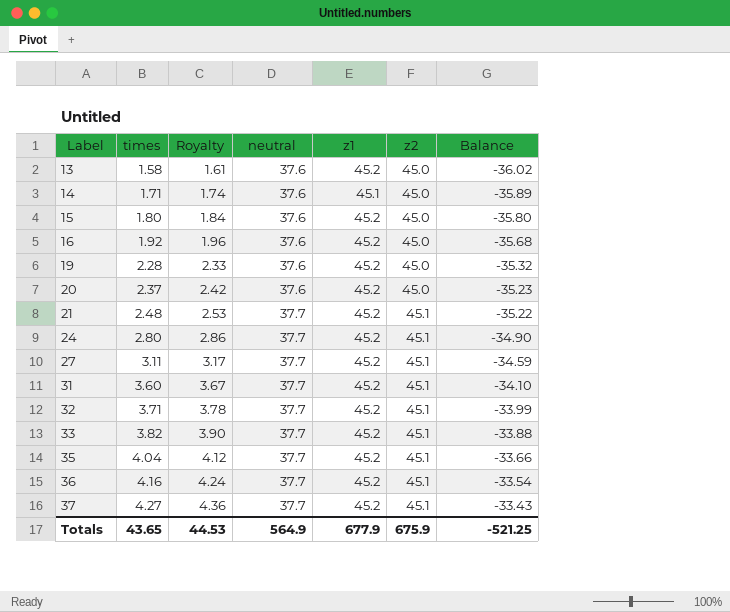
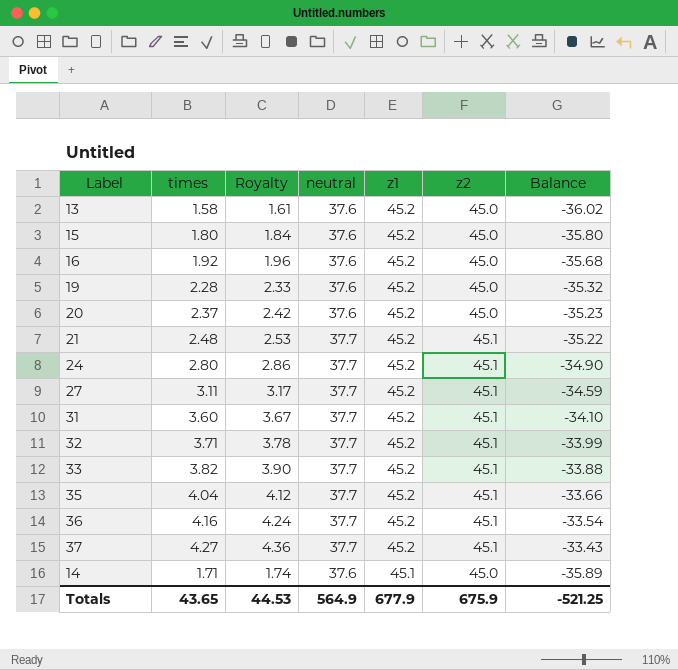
row order: Label ascending -> z1 descending

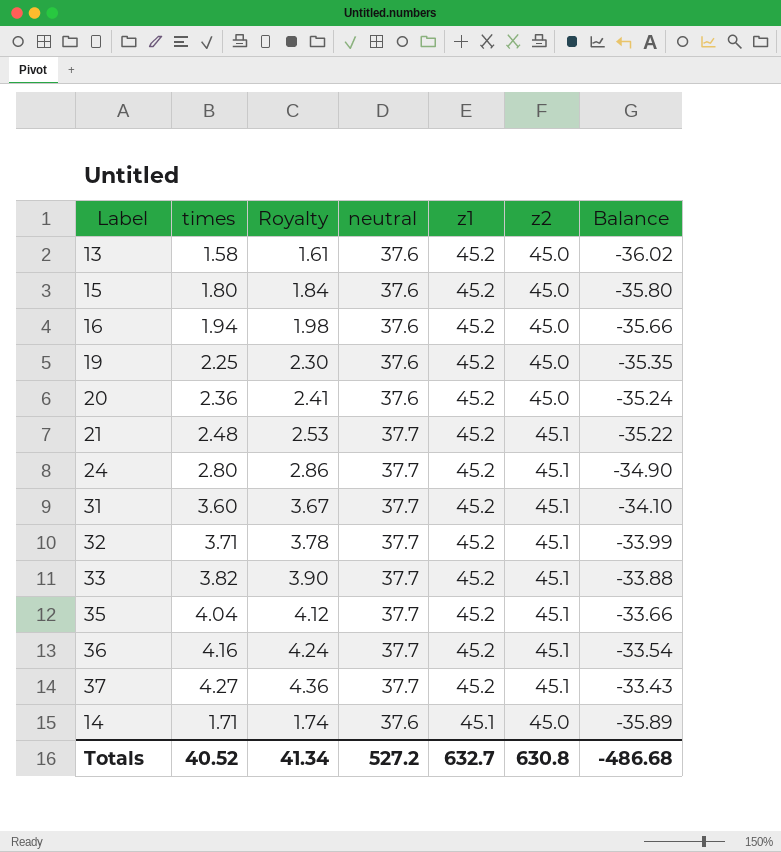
row 27: 3.11 | 3.17 | 37.7 | 45.2 | 45.1 | -34.59 -> none
16 | times: 1.92 -> 1.94
16 | Royalty: 1.96 -> 1.98
16 | Balance: -35.68 -> -35.66
19 | times: 2.28 -> 2.25
19 | Royalty: 2.33 -> 2.30
19 | Balance: -35.32 -> -35.35
20 | times: 2.37 -> 2.36
20 | Royalty: 2.42 -> 2.41
20 | Balance: -35.23 -> -35.24
Totals | times: 43.65 -> 40.52
Totals | Royalty: 44.53 -> 41.34
Totals | neutral: 564.9 -> 527.2
Totals | z1: 677.9 -> 632.7
Totals | z2: 675.9 -> 630.8
Totals | Balance: -521.25 -> -486.68

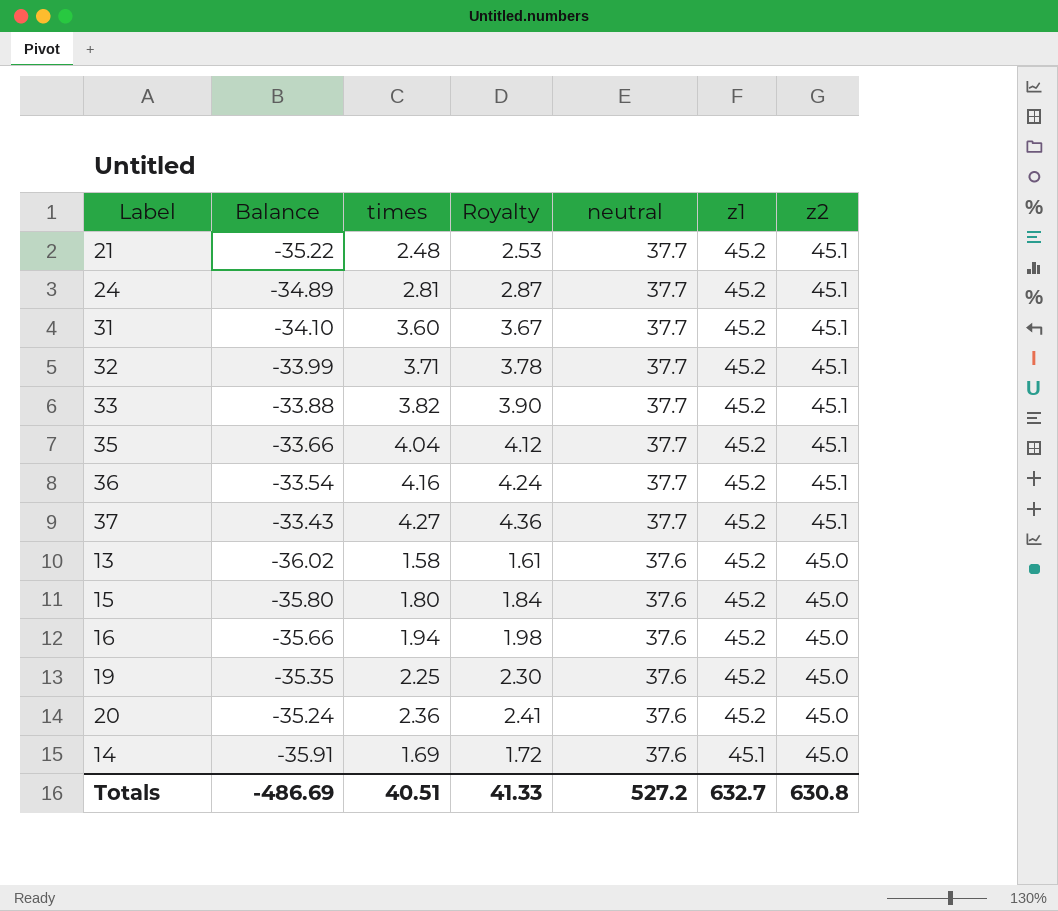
row order: z1 descending -> neutral descending
column Balance | position: 7 -> 2
24 | Balance: -34.90 -> -34.89
24 | times: 2.80 -> 2.81
24 | Royalty: 2.86 -> 2.87
14 | Balance: -35.89 -> -35.91
14 | times: 1.71 -> 1.69
14 | Royalty: 1.74 -> 1.72
Totals | Balance: -486.68 -> -486.69
Totals | times: 40.52 -> 40.51
Totals | Royalty: 41.34 -> 41.33

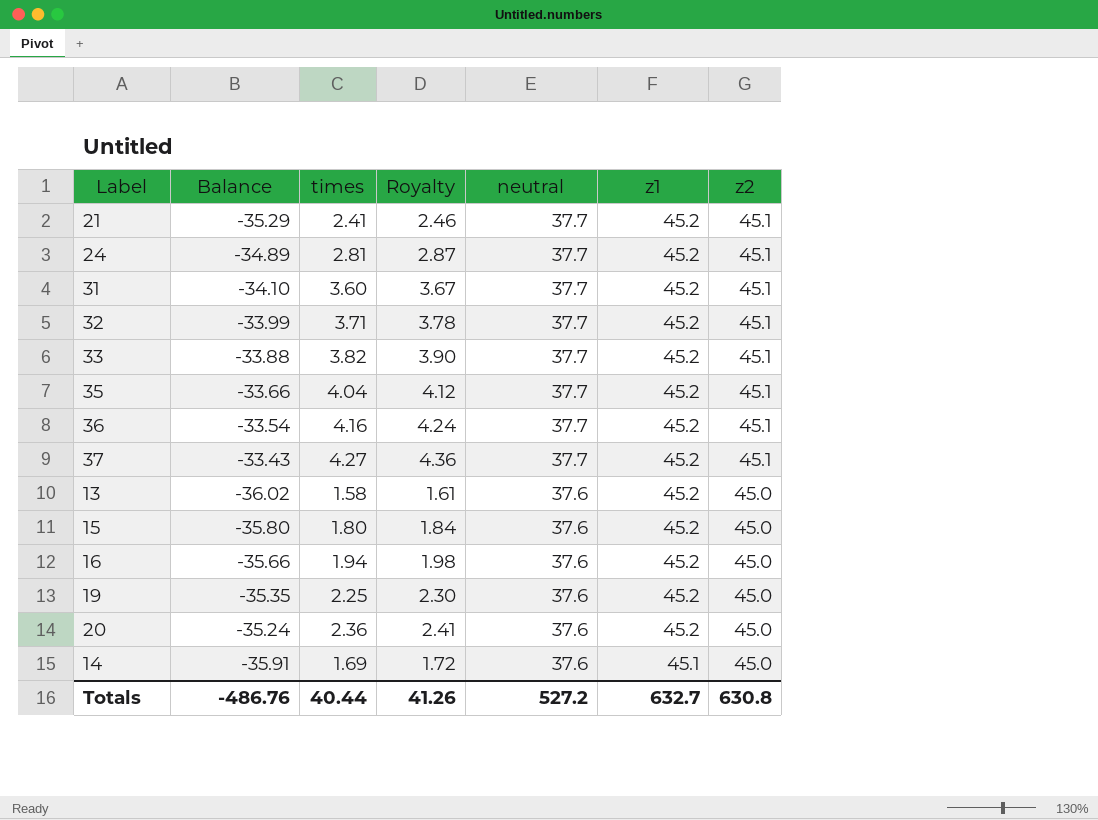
21 | Balance: -35.22 -> -35.29
21 | times: 2.48 -> 2.41
21 | Royalty: 2.53 -> 2.46
Totals | Balance: -486.69 -> -486.76
Totals | times: 40.51 -> 40.44
Totals | Royalty: 41.33 -> 41.26

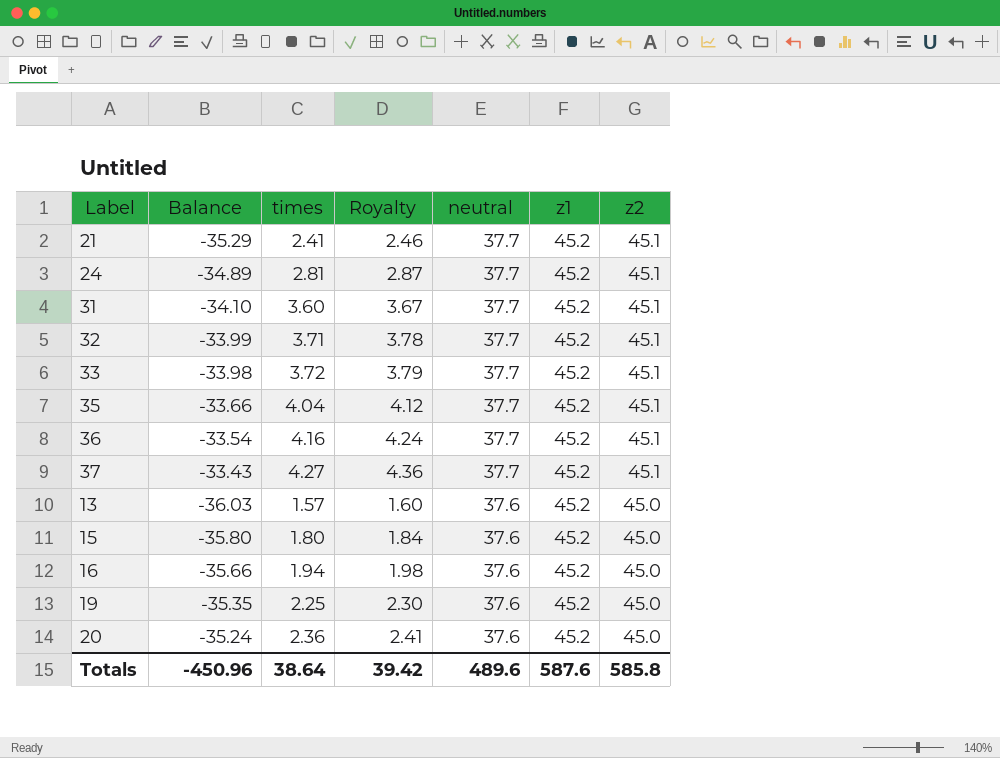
row 14: -35.91 | 1.69 | 1.72 | 37.6 | 45.1 | 45.0 -> none
33 | Balance: -33.88 -> -33.98
33 | times: 3.82 -> 3.72
33 | Royalty: 3.90 -> 3.79
13 | Balance: -36.02 -> -36.03
13 | times: 1.58 -> 1.57
13 | Royalty: 1.61 -> 1.60
Totals | Balance: -486.76 -> -450.96
Totals | times: 40.44 -> 38.64
Totals | Royalty: 41.26 -> 39.42
Totals | neutral: 527.2 -> 489.6
Totals | z1: 632.7 -> 587.6
Totals | z2: 630.8 -> 585.8

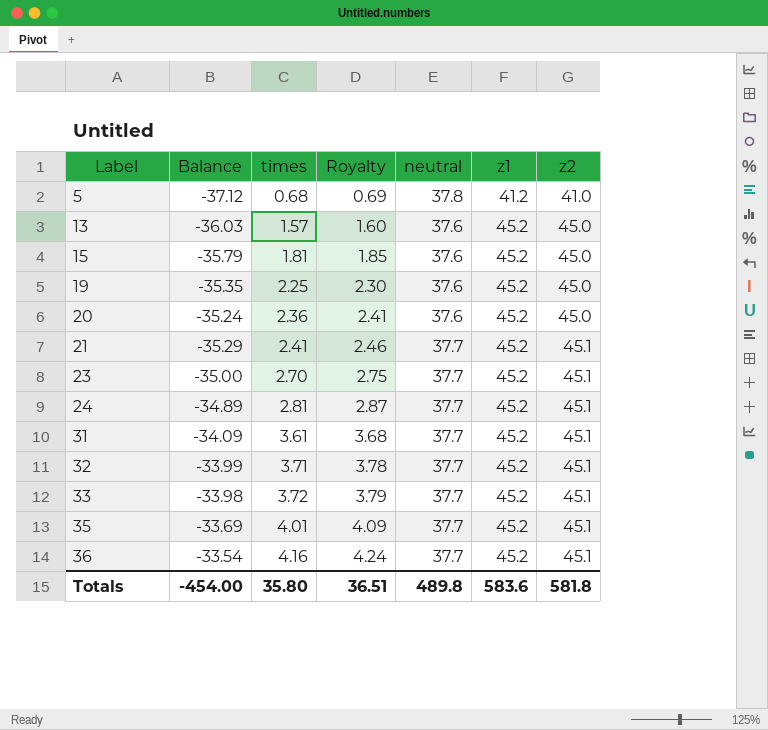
row order: neutral descending -> Label ascending
row 37: -33.43 | 4.27 | 4.36 | 37.7 | 45.2 | 45.1 -> none
row 16: -35.66 | 1.94 | 1.98 | 37.6 | 45.2 | 45.0 -> none
row 5: none -> -37.12 | 0.68 | 0.69 | 37.8 | 41.2 | 41.0
15 | Balance: -35.80 -> -35.79
15 | times: 1.80 -> 1.81
15 | Royalty: 1.84 -> 1.85
row 23: none -> -35.00 | 2.70 | 2.75 | 37.7 | 45.2 | 45.1
31 | Balance: -34.10 -> -34.09
31 | times: 3.60 -> 3.61
31 | Royalty: 3.67 -> 3.68
35 | Balance: -33.66 -> -33.69
35 | times: 4.04 -> 4.01
35 | Royalty: 4.12 -> 4.09
Totals | Balance: -450.96 -> -454.00
Totals | times: 38.64 -> 35.80
Totals | Royalty: 39.42 -> 36.51
Totals | neutral: 489.6 -> 489.8
Totals | z1: 587.6 -> 583.6
Totals | z2: 585.8 -> 581.8

